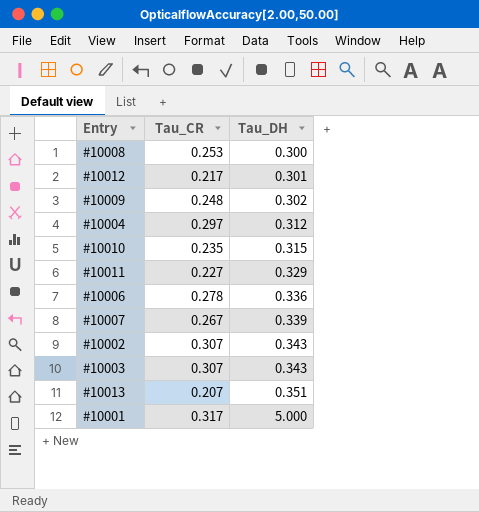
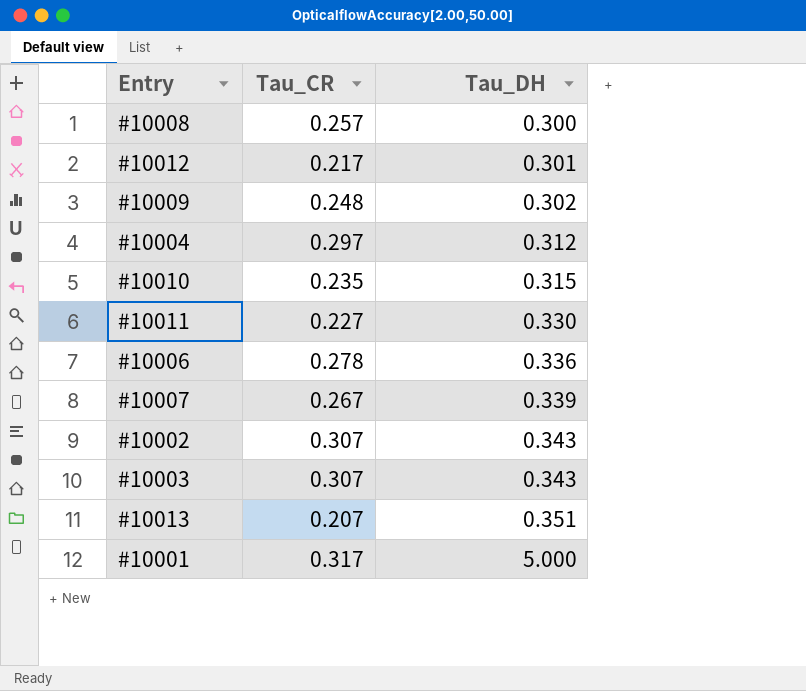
#10008 | Tau_CR: 0.253 -> 0.257
#10011 | Tau_DH: 0.329 -> 0.330

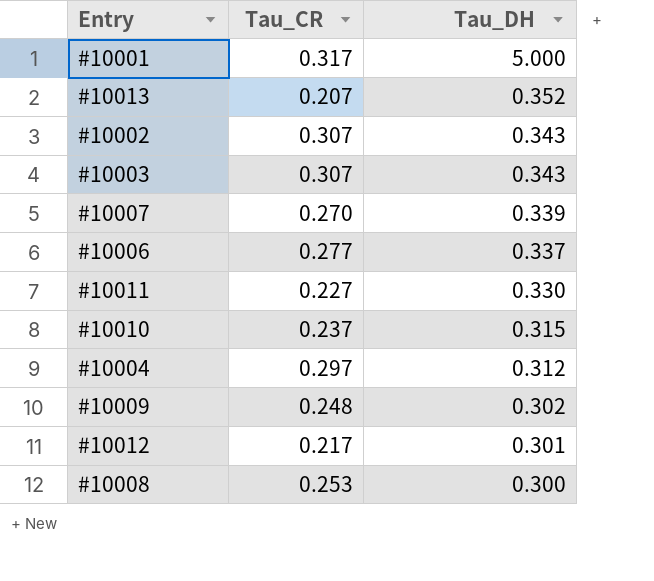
row order: Tau_DH ascending -> Tau_DH descending
#10013 | Tau_DH: 0.351 -> 0.352
#10007 | Tau_CR: 0.267 -> 0.270
#10006 | Tau_CR: 0.278 -> 0.277
#10006 | Tau_DH: 0.336 -> 0.337
#10010 | Tau_CR: 0.235 -> 0.237
#10008 | Tau_CR: 0.257 -> 0.253

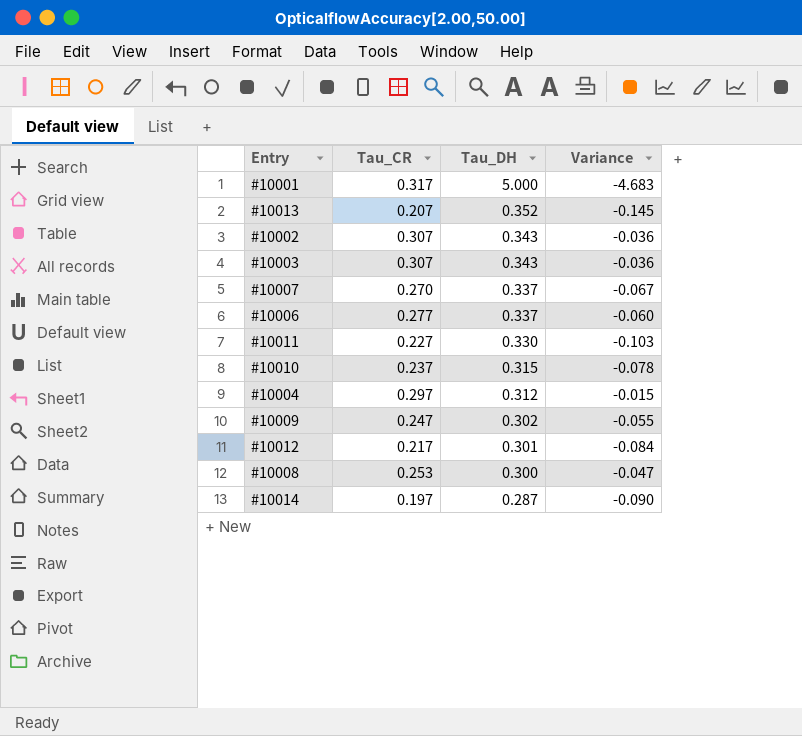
column Variance | formula: none -> [Tau_CR] - [Tau_DH]
#10007 | Tau_DH: 0.339 -> 0.337
#10009 | Tau_CR: 0.248 -> 0.247
row #10014: none -> 0.197 | 0.287 | -0.090

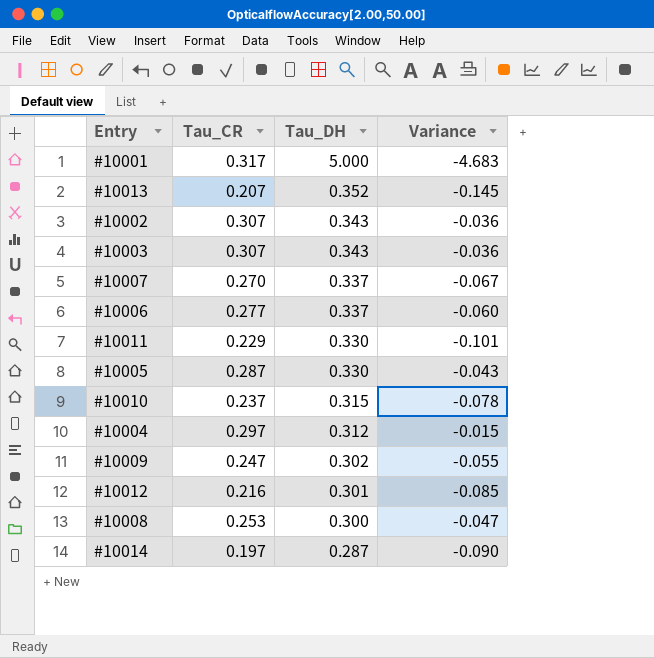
#10011 | Tau_CR: 0.227 -> 0.229
#10011 | Variance: -0.103 -> -0.101
row #10005: none -> 0.287 | 0.330 | -0.043
#10012 | Tau_CR: 0.217 -> 0.216
#10012 | Variance: -0.084 -> -0.085

